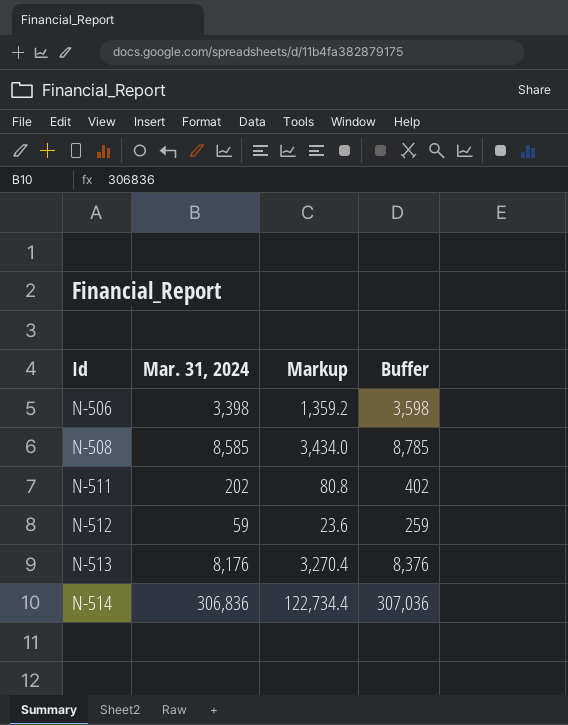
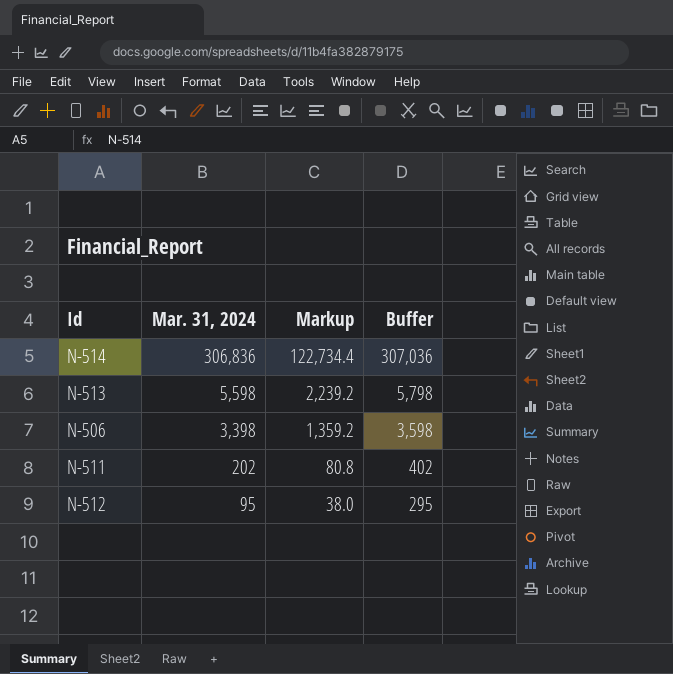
row order: Id ascending -> Mar. 31, 2024 descending
row N-508: 8,585 | 3,434.0 | 8,785 -> none
N-513 | Mar. 31, 2024: 8,176 -> 5,598
N-513 | Markup: 3,270.4 -> 2,239.2
N-513 | Buffer: 8,376 -> 5,798
N-512 | Mar. 31, 2024: 59 -> 95
N-512 | Markup: 23.6 -> 38.0
N-512 | Buffer: 259 -> 295

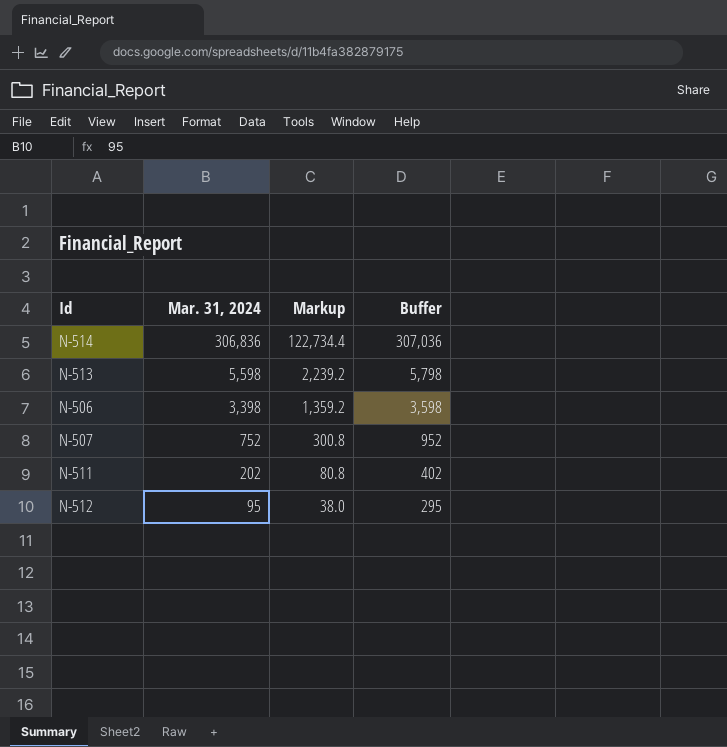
row N-507: none -> 752 | 300.8 | 952

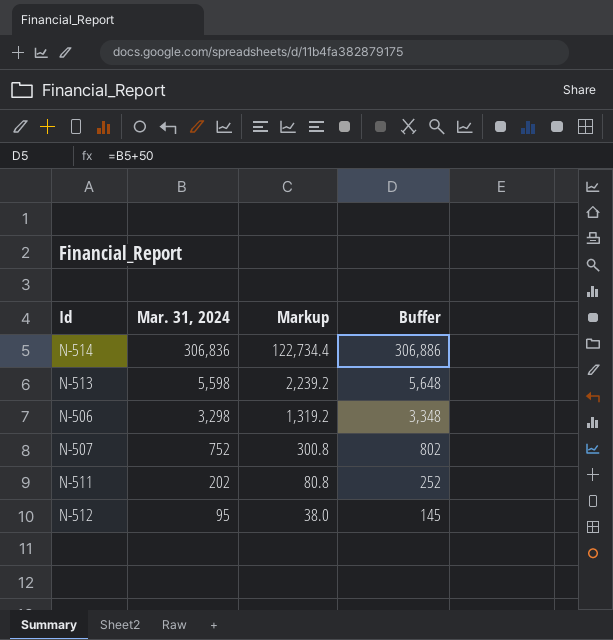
column Buffer | formula: [Mar. 31, 2024] + 200 -> [Mar. 31, 2024] + 50
N-506 | Mar. 31, 2024: 3,398 -> 3,298
N-506 | Markup: 1,359.2 -> 1,319.2

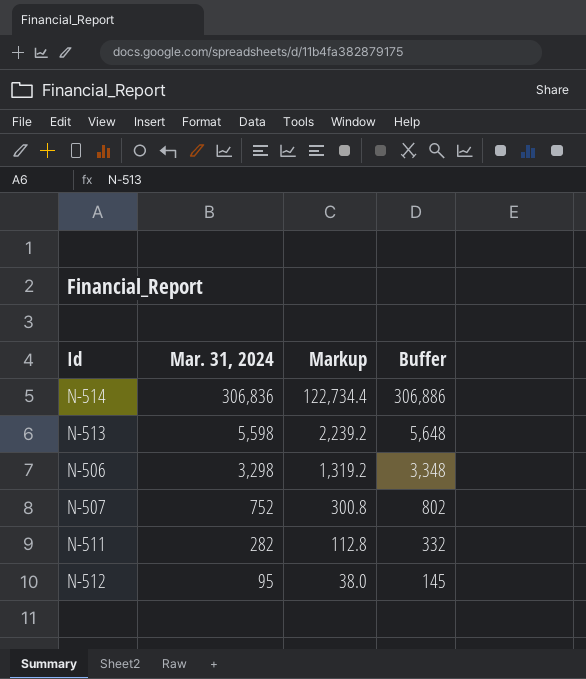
N-511 | Mar. 31, 2024: 202 -> 282
N-511 | Markup: 80.8 -> 112.8
N-511 | Buffer: 252 -> 332

